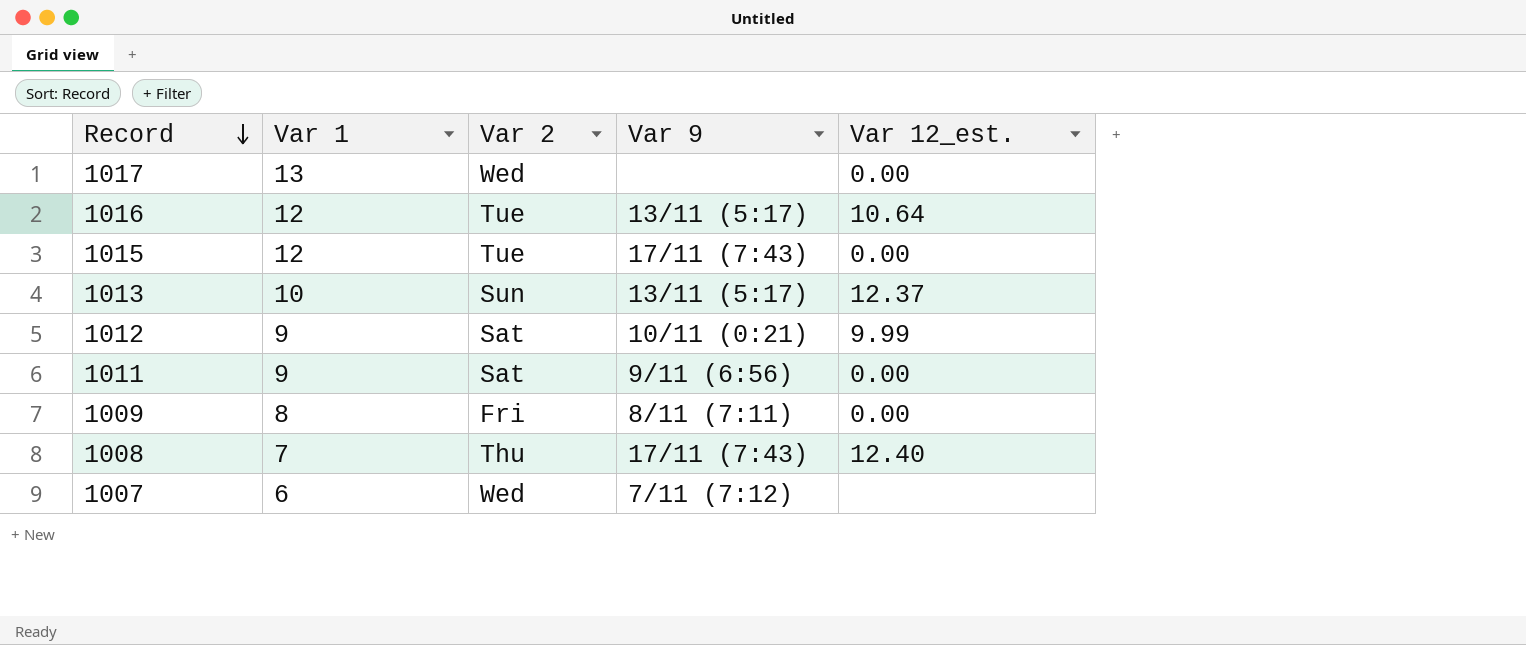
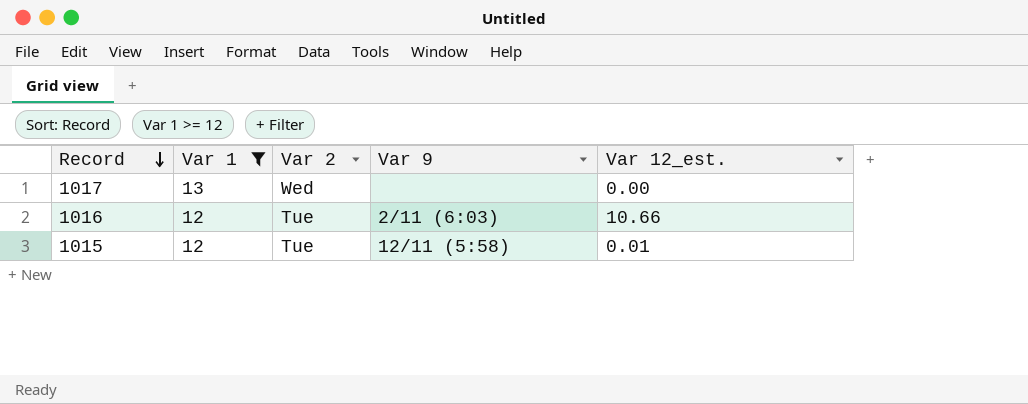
filter: none -> Var 1 >= 12
1016 | Var 9: 13/11 (5:17) -> 2/11 (6:03)
1016 | Var 12_est.: 10.64 -> 10.66
1015 | Var 9: 17/11 (7:43) -> 12/11 (5:58)
1015 | Var 12_est.: 0.00 -> 0.01

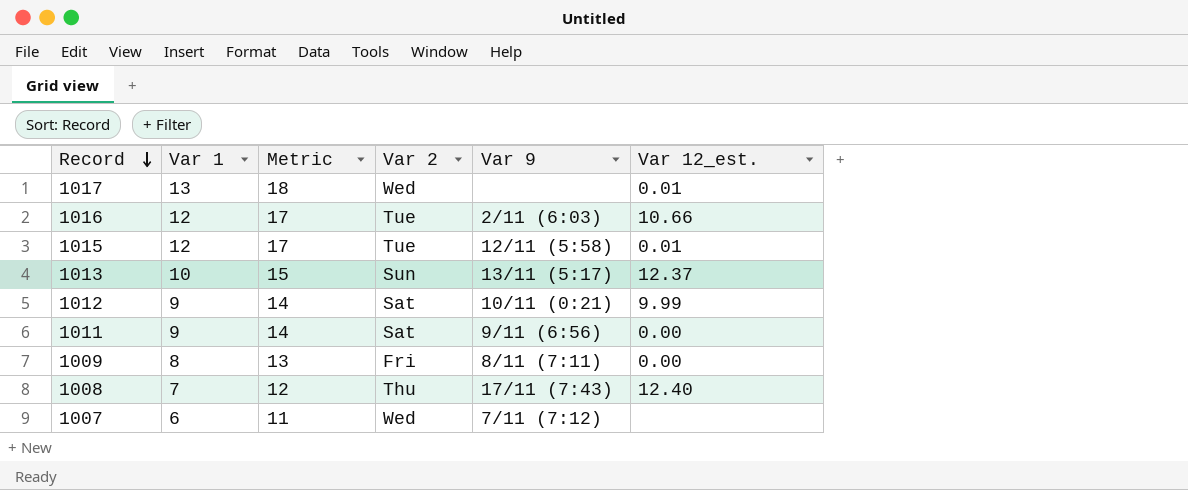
filter: Var 1 >= 12 -> none
column Metric | formula: none -> [Var 1] + 5
1017 | Var 12_est.: 0.00 -> 0.01

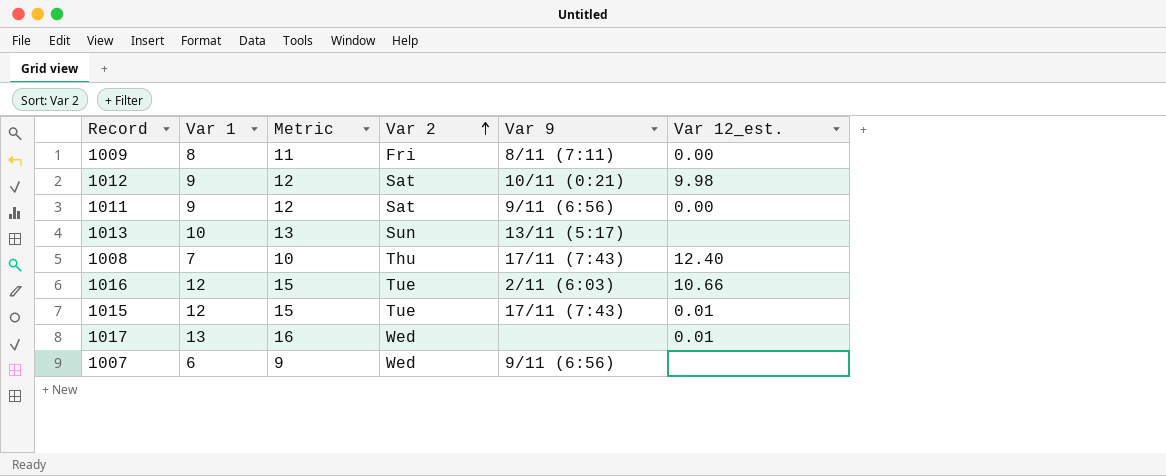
row order: Record descending -> Var 2 ascending
column Metric | formula: [Var 1] + 5 -> [Var 1] + 3
1012 | Var 12_est.: 9.99 -> 9.98
1013 | Var 12_est.: 12.37 -> none
1015 | Var 9: 12/11 (5:58) -> 17/11 (7:43)
1007 | Var 9: 7/11 (7:12) -> 9/11 (6:56)

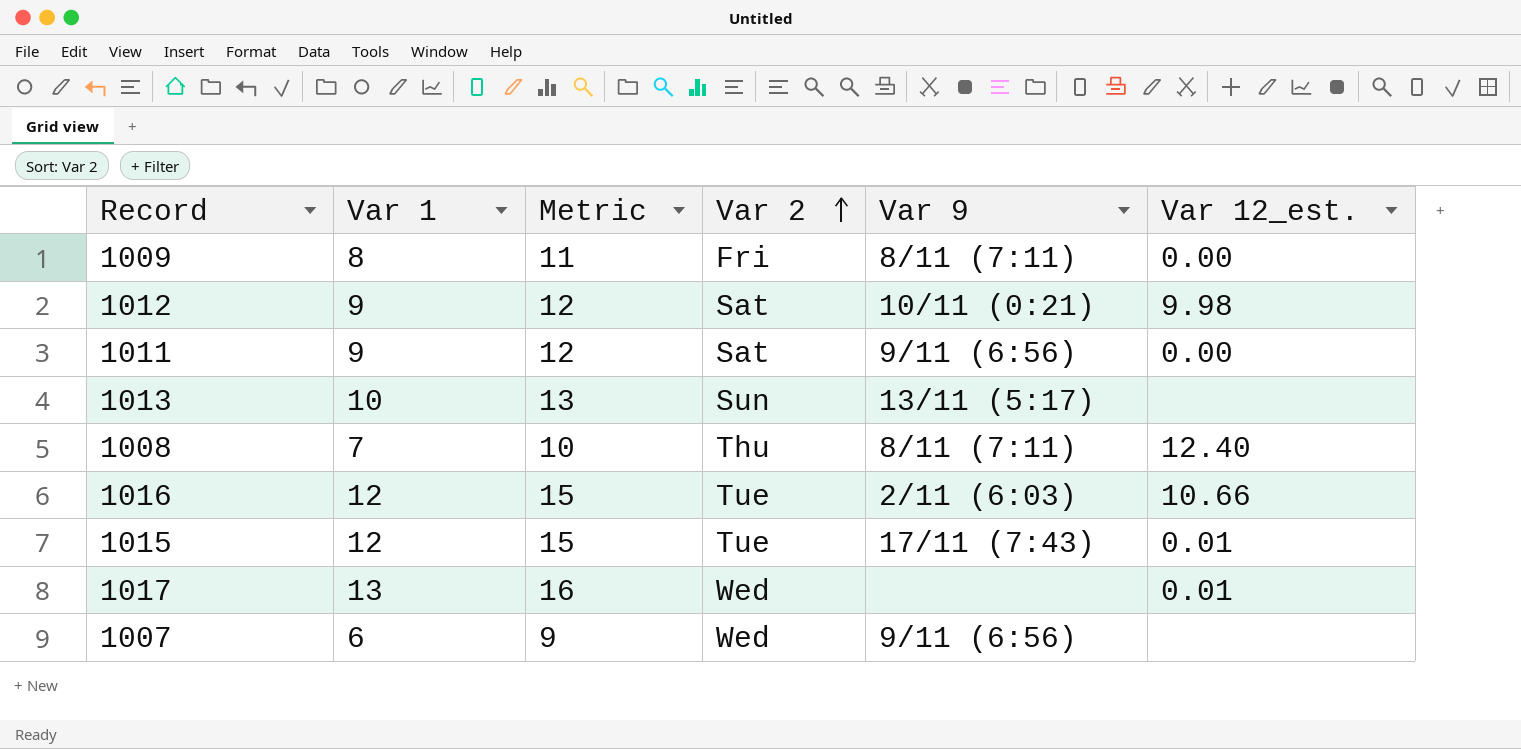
1008 | Var 9: 17/11 (7:43) -> 8/11 (7:11)

